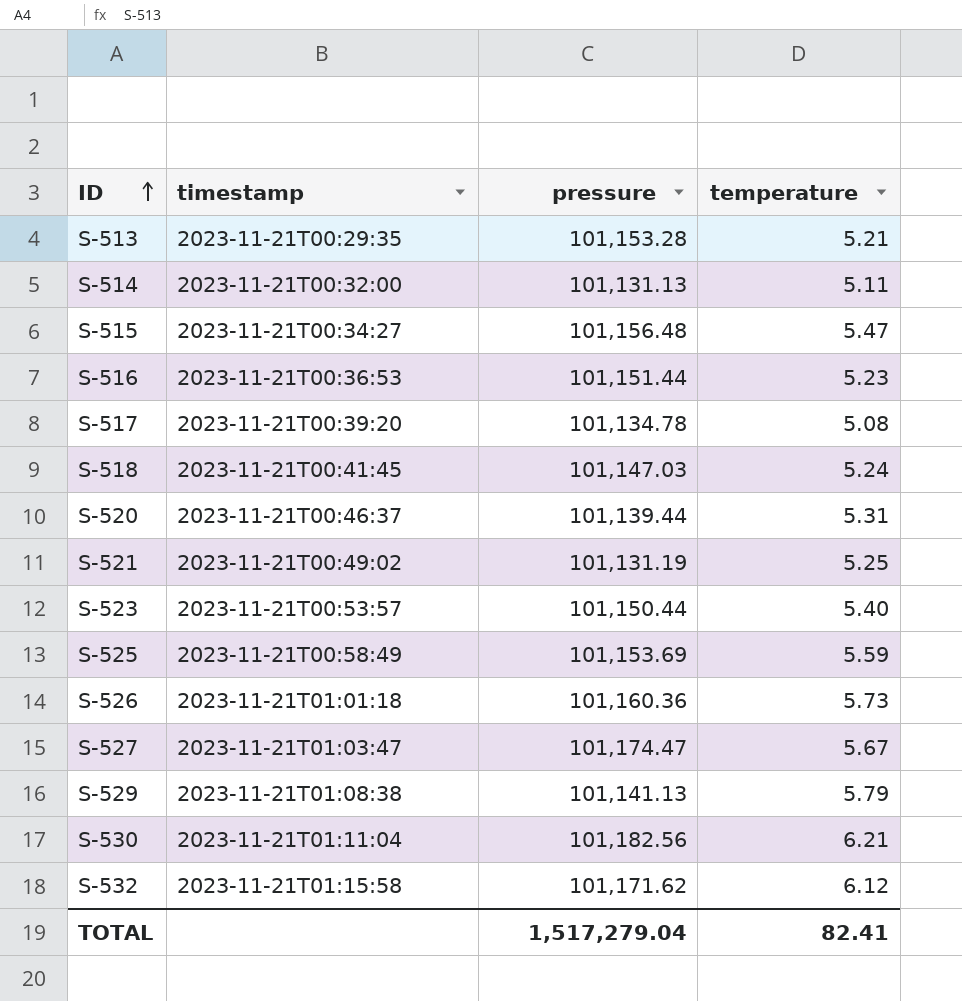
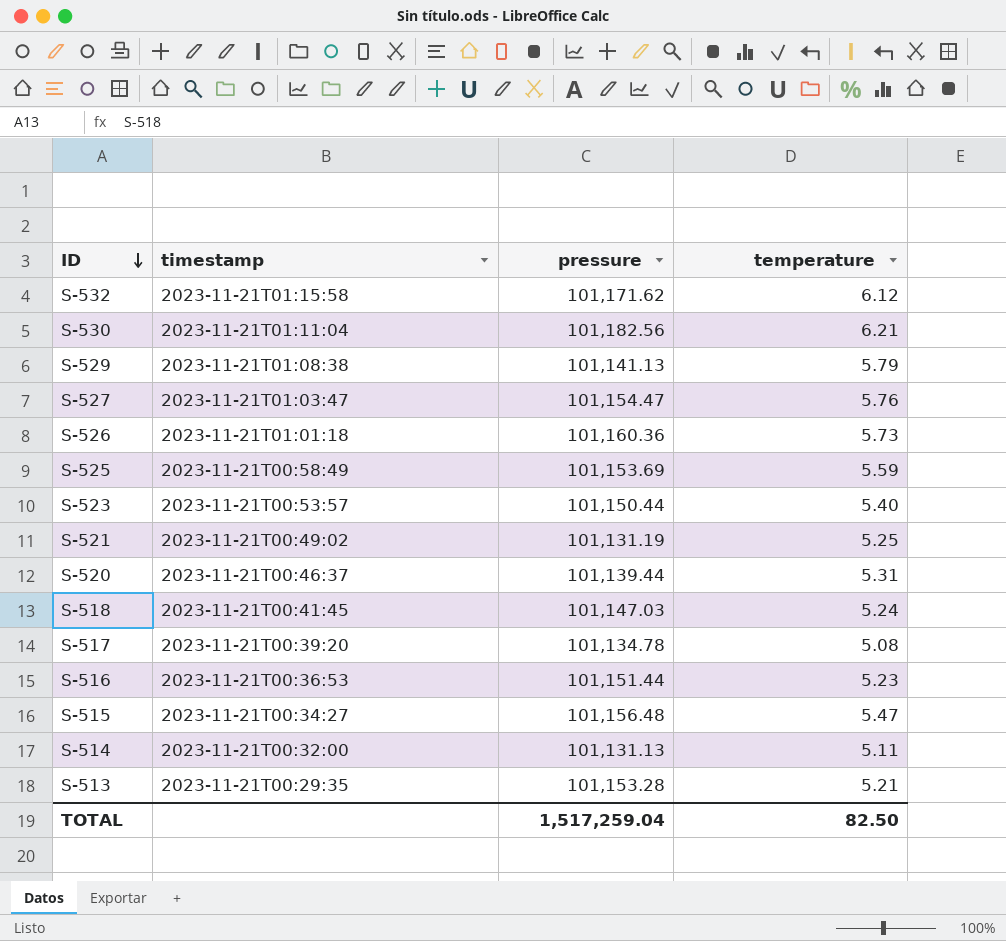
row order: ID ascending -> ID descending
S-527 | pressure: 101,174.47 -> 101,154.47
S-527 | temperature: 5.67 -> 5.76
TOTAL | pressure: 1,517,279.04 -> 1,517,259.04
TOTAL | temperature: 82.41 -> 82.50

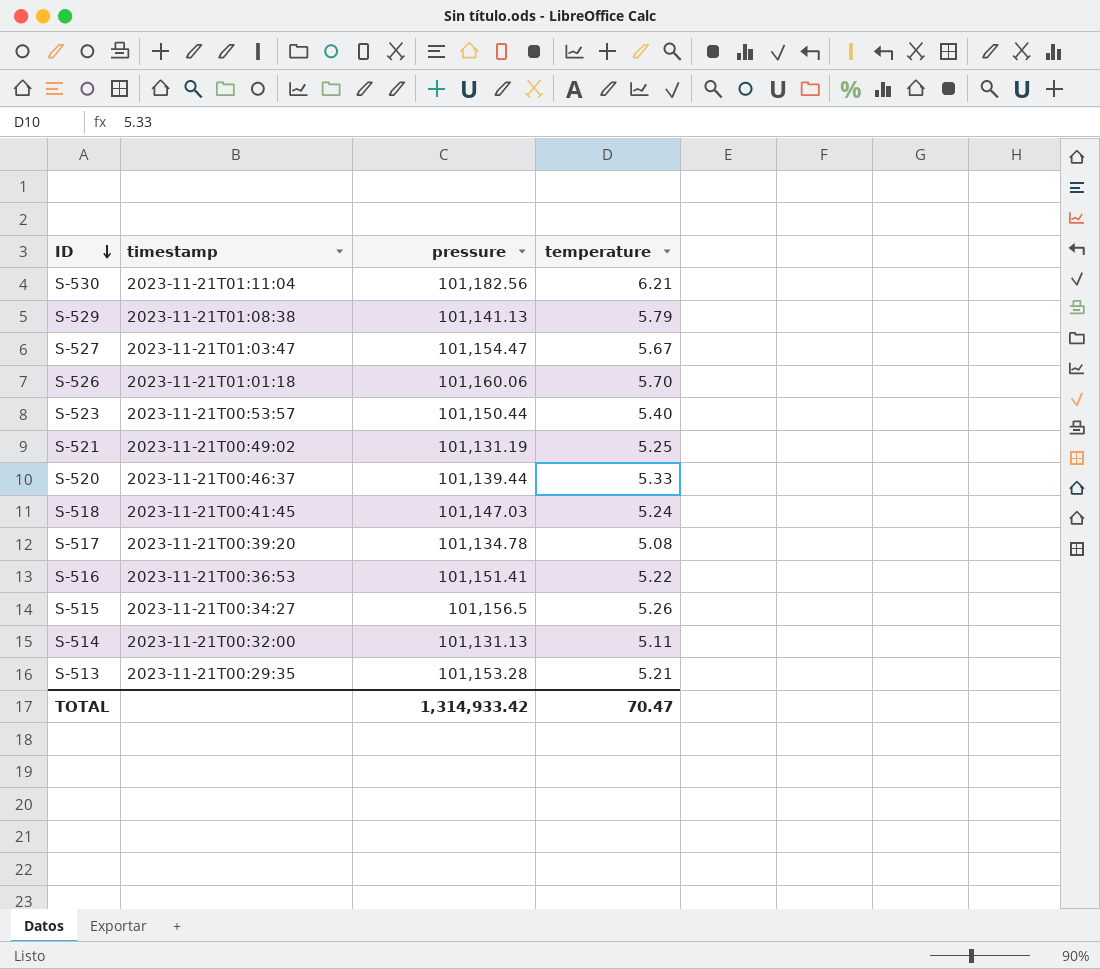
row S-532: 2023-11-21T01:15:58 | 101,171.62 | 6.12 -> none
row S-525: 2023-11-21T00:58:49 | 101,153.69 | 5.59 -> none
S-527 | temperature: 5.76 -> 5.67
S-526 | pressure: 101,160.36 -> 101,160.06
S-526 | temperature: 5.73 -> 5.70
S-520 | temperature: 5.31 -> 5.33
S-516 | pressure: 101,151.44 -> 101,151.41
S-516 | temperature: 5.23 -> 5.22
S-515 | pressure: 101,156.48 -> 101,156.5
S-515 | temperature: 5.47 -> 5.26
TOTAL | pressure: 1,517,259.04 -> 1,314,933.42
TOTAL | temperature: 82.50 -> 70.47

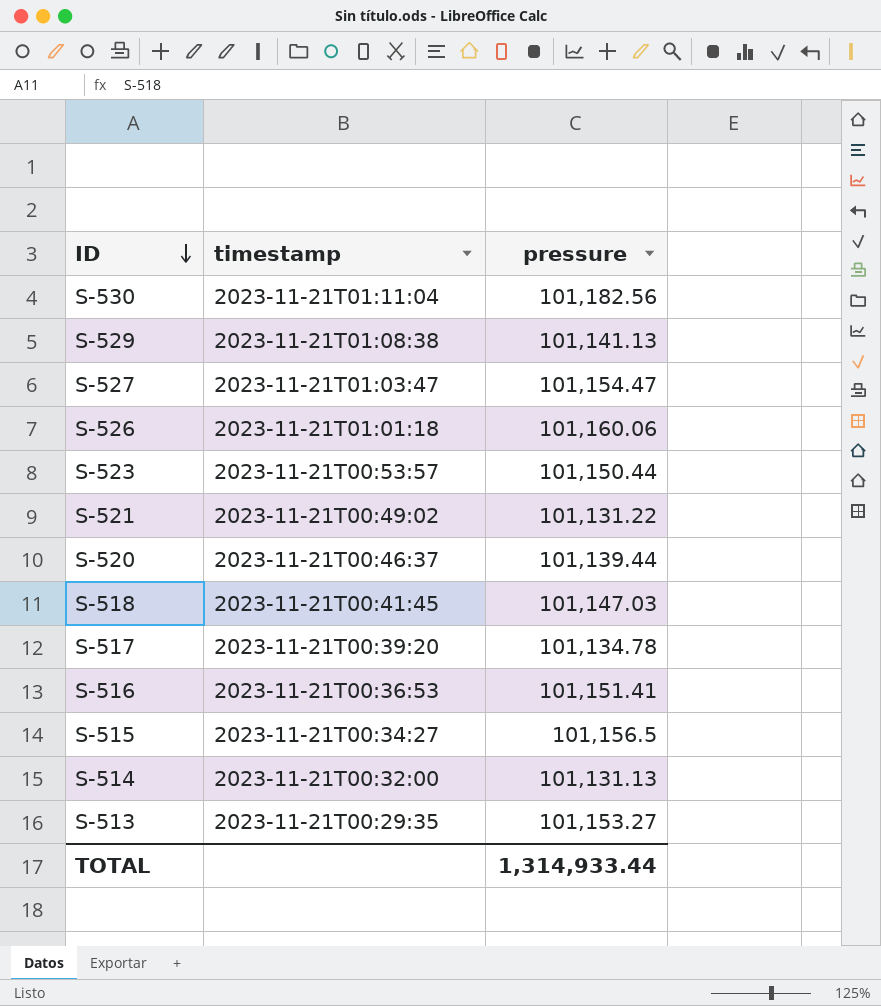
column temperature | position: 4 -> none
S-521 | pressure: 101,131.19 -> 101,131.22
S-513 | pressure: 101,153.28 -> 101,153.27
TOTAL | pressure: 1,314,933.42 -> 1,314,933.44

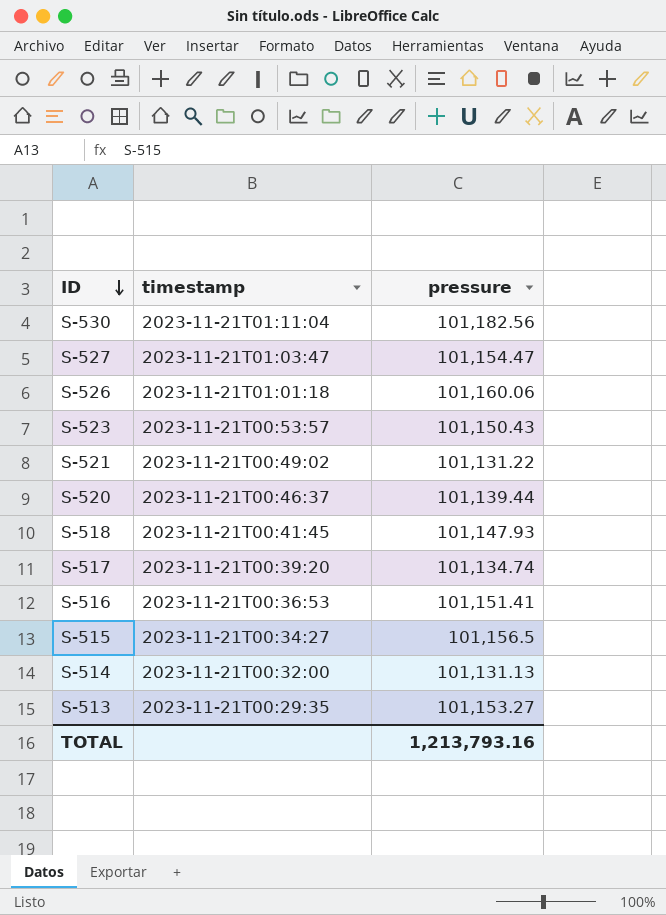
row S-529: 2023-11-21T01:08:38 | 101,141.13 -> none
S-523 | pressure: 101,150.44 -> 101,150.43
S-518 | pressure: 101,147.03 -> 101,147.93
S-517 | pressure: 101,134.78 -> 101,134.74
TOTAL | pressure: 1,314,933.44 -> 1,213,793.16

